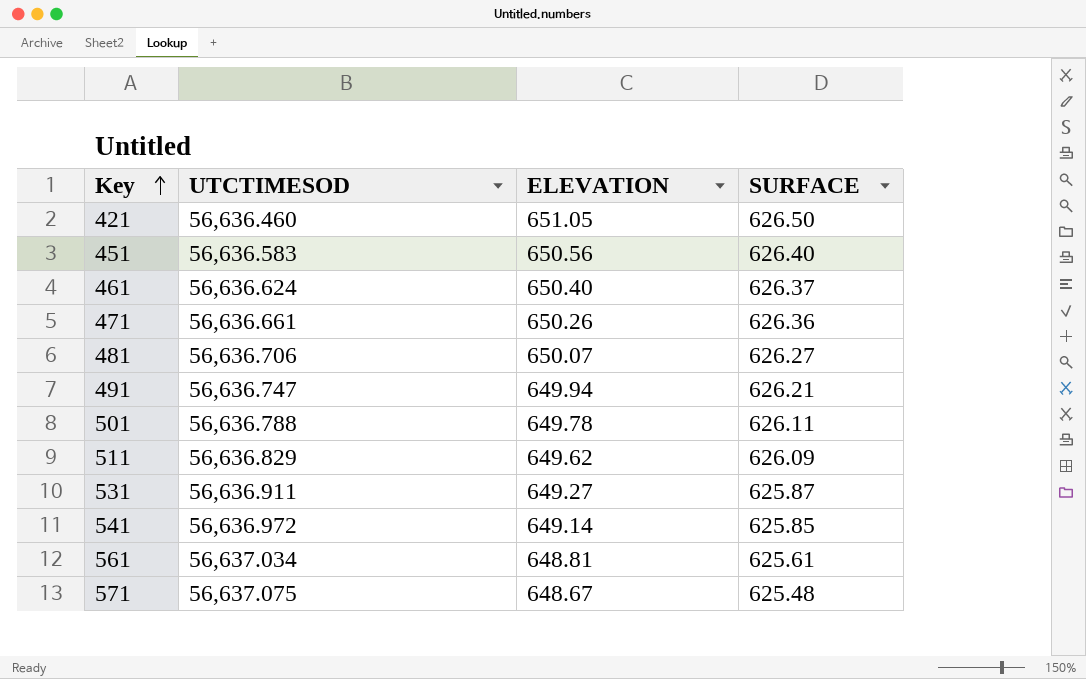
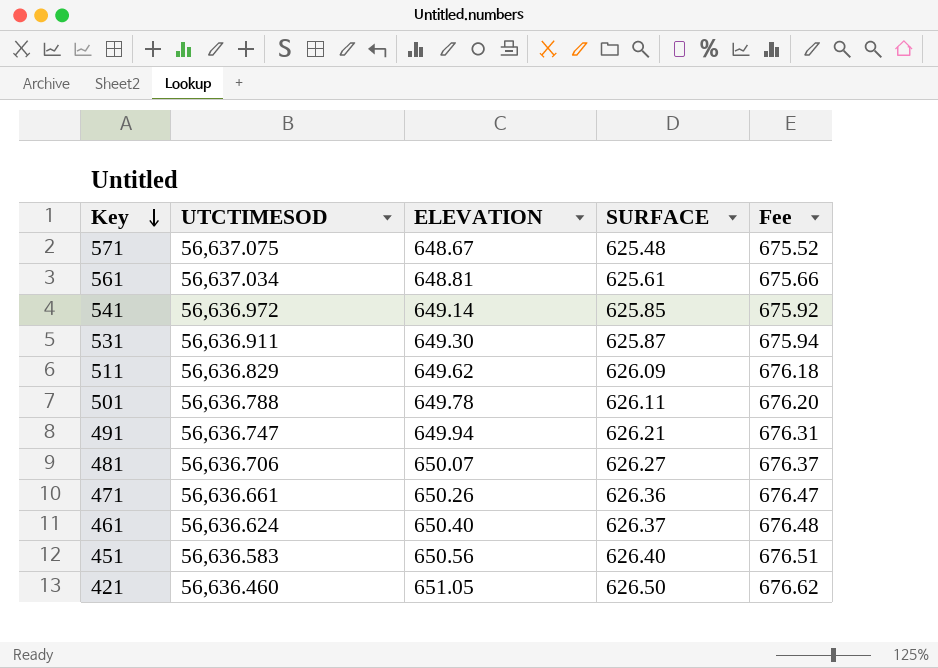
row order: Key ascending -> Key descending
column Fee | formula: none -> [SURFACE] * 1.08
531 | ELEVATION: 649.27 -> 649.30

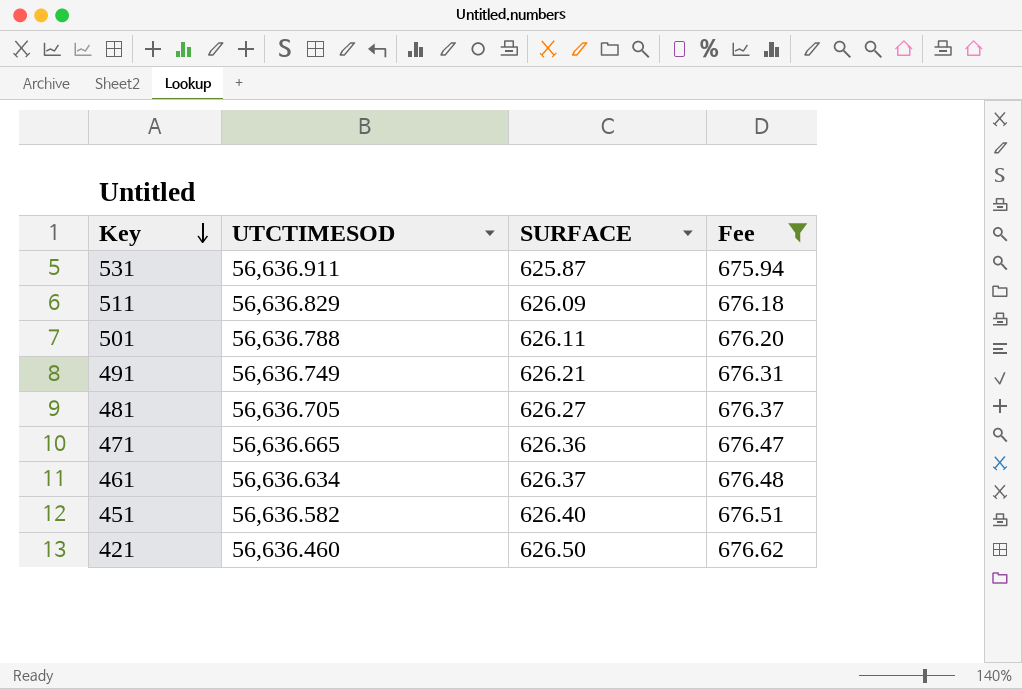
filter: none -> Fee >= 675.94
column ELEVATION | position: 3 -> none
491 | UTCTIMESOD: 56,636.747 -> 56,636.749
481 | UTCTIMESOD: 56,636.706 -> 56,636.705
471 | UTCTIMESOD: 56,636.661 -> 56,636.665
461 | UTCTIMESOD: 56,636.624 -> 56,636.634
451 | UTCTIMESOD: 56,636.583 -> 56,636.582

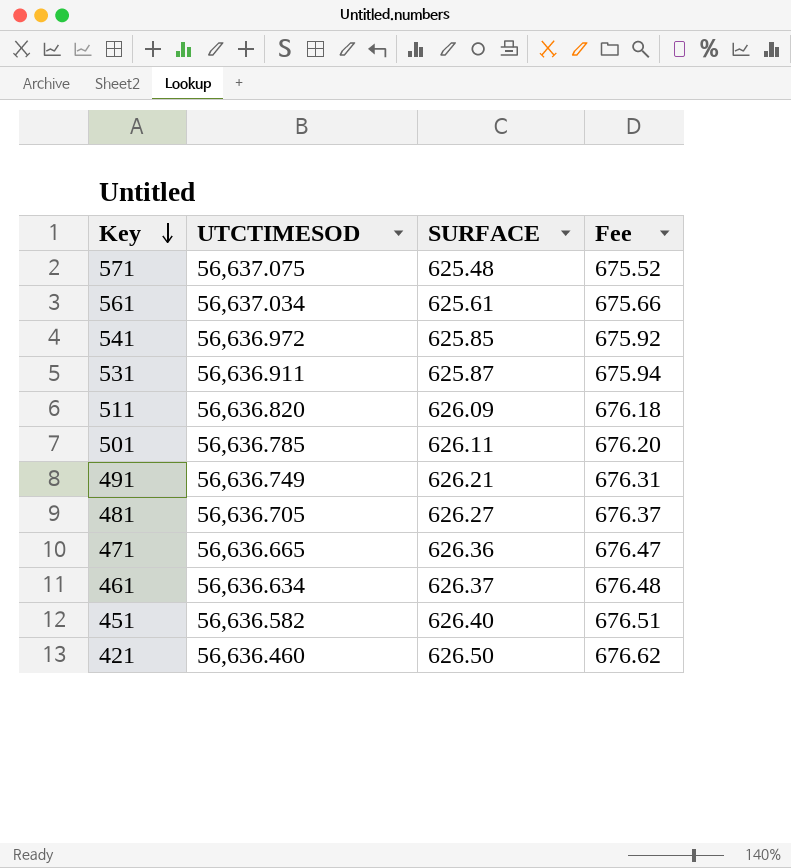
filter: Fee >= 675.94 -> none
511 | UTCTIMESOD: 56,636.829 -> 56,636.820
501 | UTCTIMESOD: 56,636.788 -> 56,636.785

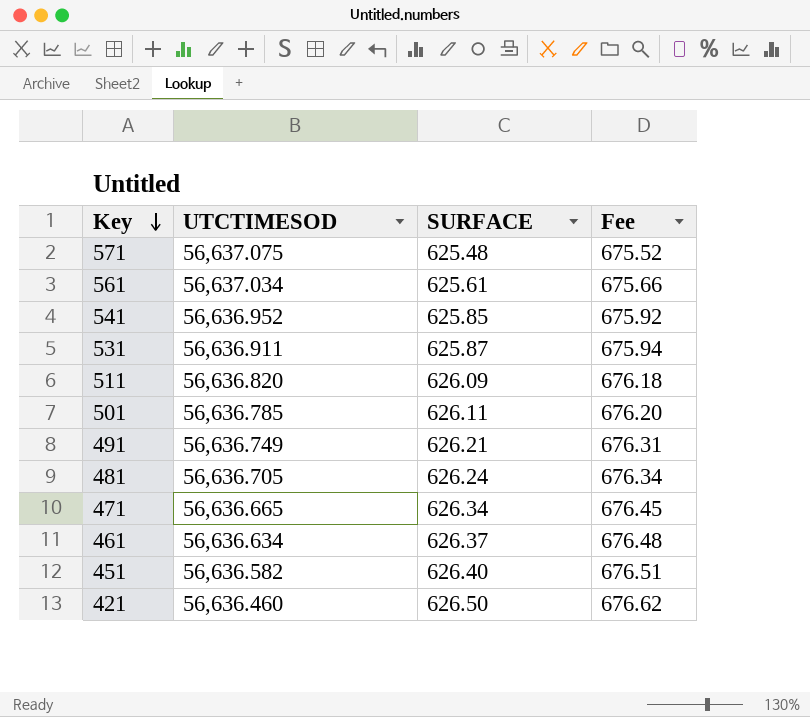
541 | UTCTIMESOD: 56,636.972 -> 56,636.952
481 | SURFACE: 626.27 -> 626.24
481 | Fee: 676.37 -> 676.34
471 | SURFACE: 626.36 -> 626.34
471 | Fee: 676.47 -> 676.45

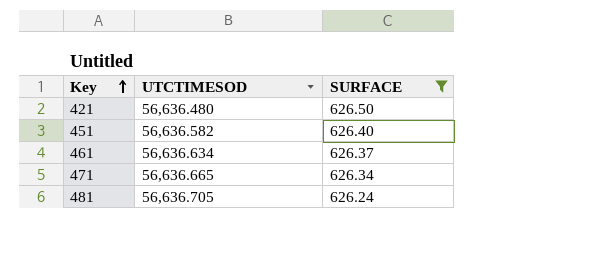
filter: none -> SURFACE >= 626.24
row order: Key descending -> Key ascending
column Fee | formula: [SURFACE] * 1.08 -> none
421 | UTCTIMESOD: 56,636.460 -> 56,636.480

